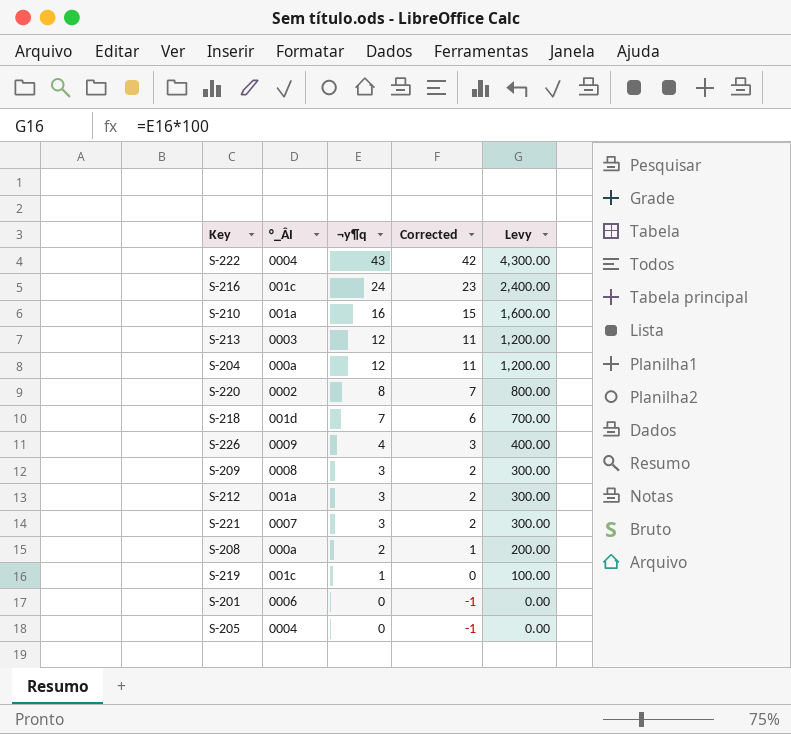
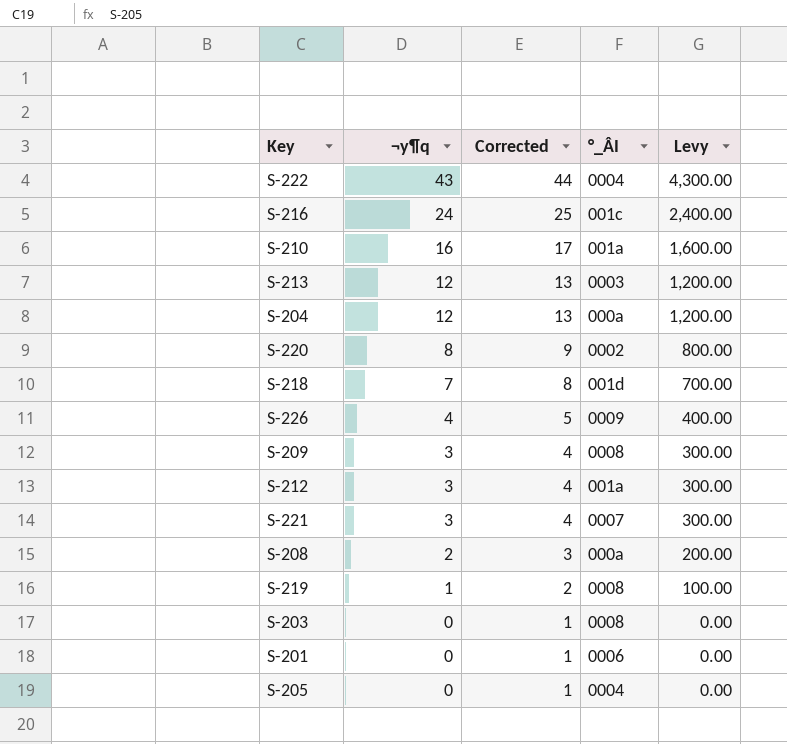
column Corrected | formula: [¬y¶q] - 1 -> [¬y¶q] + 1
column °_ÂI | position: 2 -> 4
S-219 | °_ÂI: 001c -> 0008
row S-203: none -> 0 | 1 | 0008 | 0.00

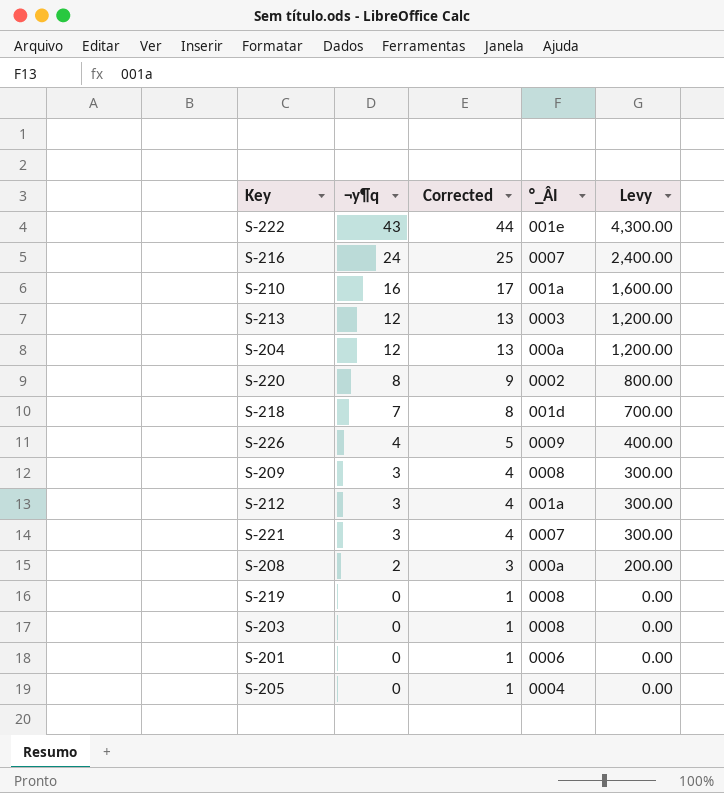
S-222 | °_ÂI: 0004 -> 001e
S-216 | °_ÂI: 001c -> 0007
S-219 | ¬y¶q: 1 -> 0
S-219 | Corrected: 2 -> 1
S-219 | Levy: 100.00 -> 0.00

